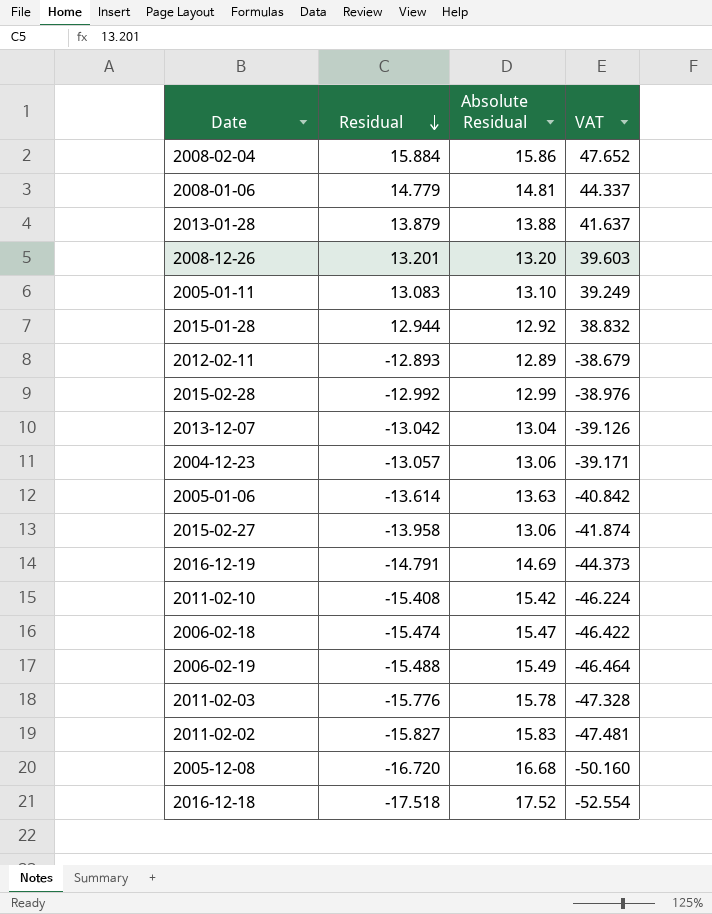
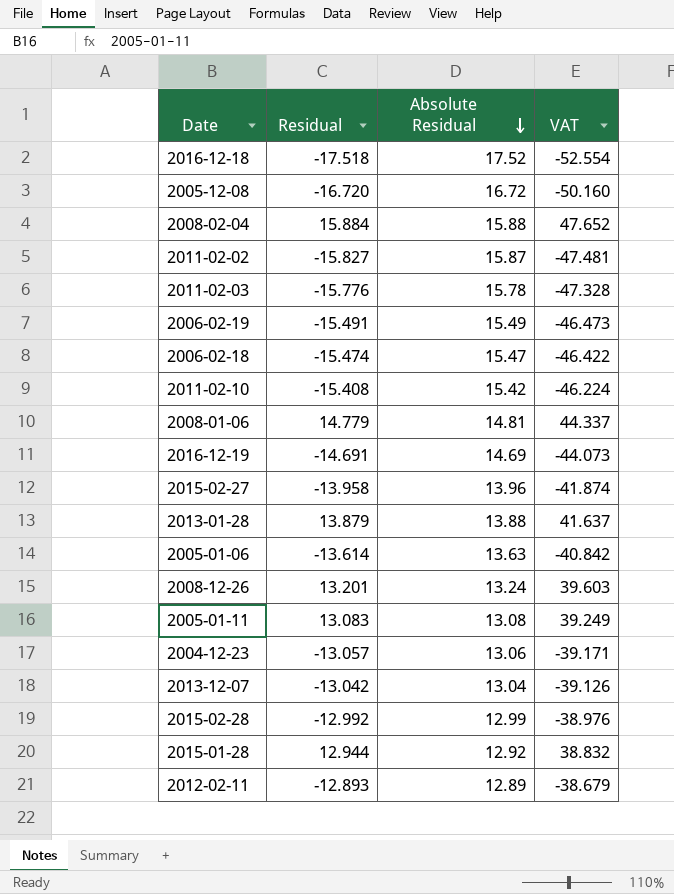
row order: Residual descending -> Absolute Residual descending
2005-12-08 | Absolute Residual: 16.68 -> 16.72
2008-02-04 | Absolute Residual: 15.86 -> 15.88
2011-02-02 | Absolute Residual: 15.83 -> 15.87
2006-02-19 | Residual: -15.488 -> -15.491
2006-02-19 | VAT: -46.464 -> -46.473
2016-12-19 | Residual: -14.791 -> -14.691
2016-12-19 | VAT: -44.373 -> -44.073
2015-02-27 | Absolute Residual: 13.06 -> 13.96
2008-12-26 | Absolute Residual: 13.20 -> 13.24
2005-01-11 | Absolute Residual: 13.10 -> 13.08

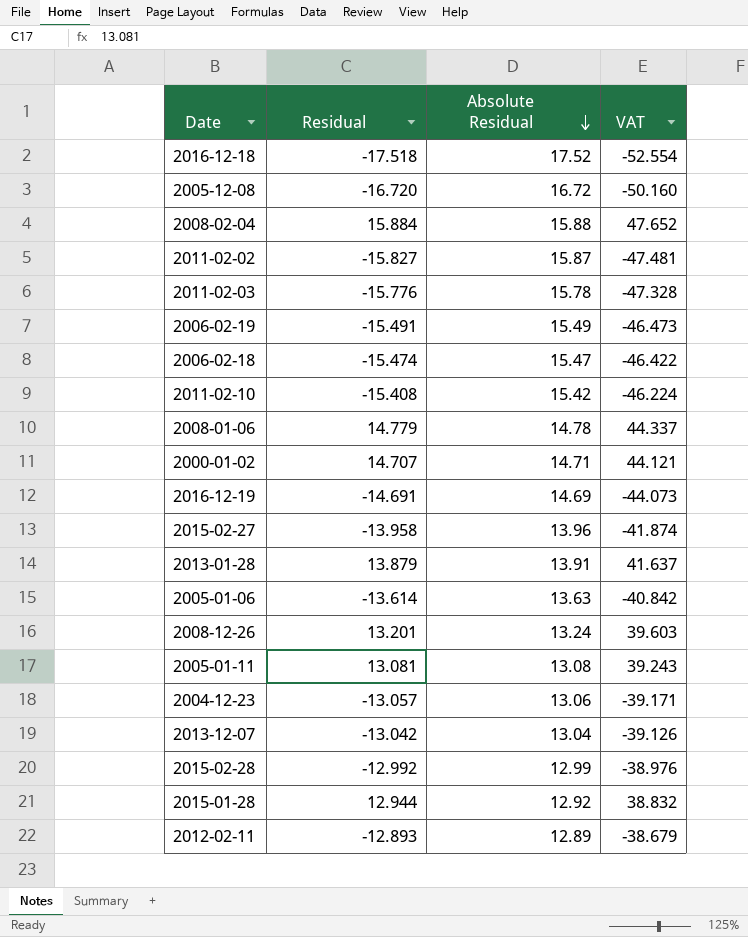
2008-01-06 | Absolute Residual: 14.81 -> 14.78
row 2000-01-02: none -> 14.707 | 14.71 | 44.121
2013-01-28 | Absolute Residual: 13.88 -> 13.91
2005-01-11 | Residual: 13.083 -> 13.081
2005-01-11 | VAT: 39.249 -> 39.243

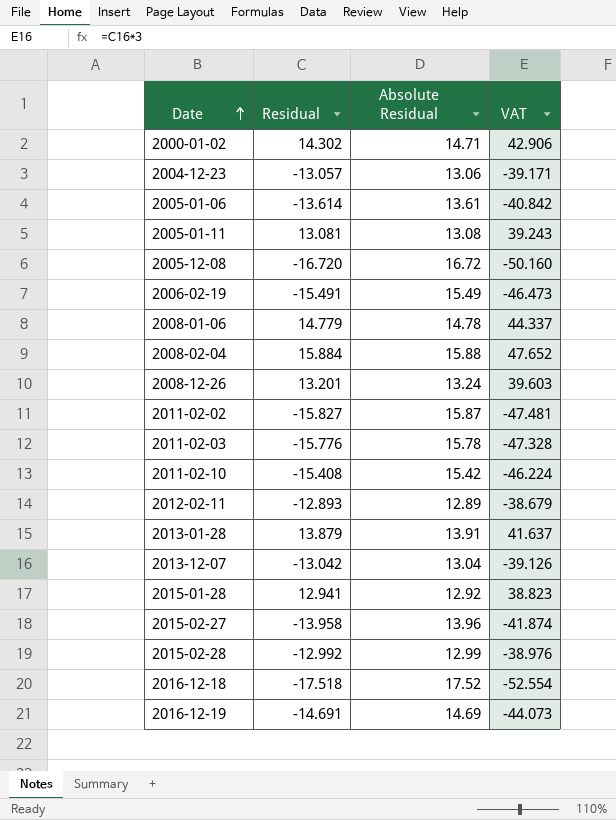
row order: Absolute Residual descending -> Date ascending
row 2006-02-18: -15.474 | 15.47 | -46.422 -> none
2000-01-02 | Residual: 14.707 -> 14.302
2000-01-02 | VAT: 44.121 -> 42.906
2005-01-06 | Absolute Residual: 13.63 -> 13.61
2015-01-28 | Residual: 12.944 -> 12.941
2015-01-28 | VAT: 38.832 -> 38.823

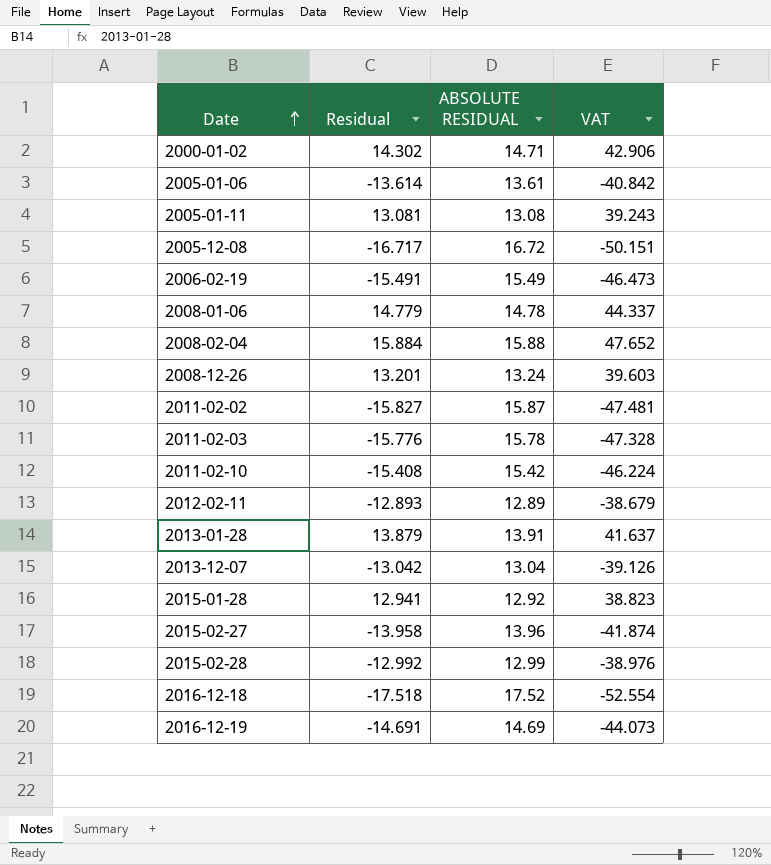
column name: Absolute Residual -> ABSOLUTE RESIDUAL
row 2004-12-23: -13.057 | 13.06 | -39.171 -> none
2005-12-08 | Residual: -16.720 -> -16.717
2005-12-08 | VAT: -50.160 -> -50.151

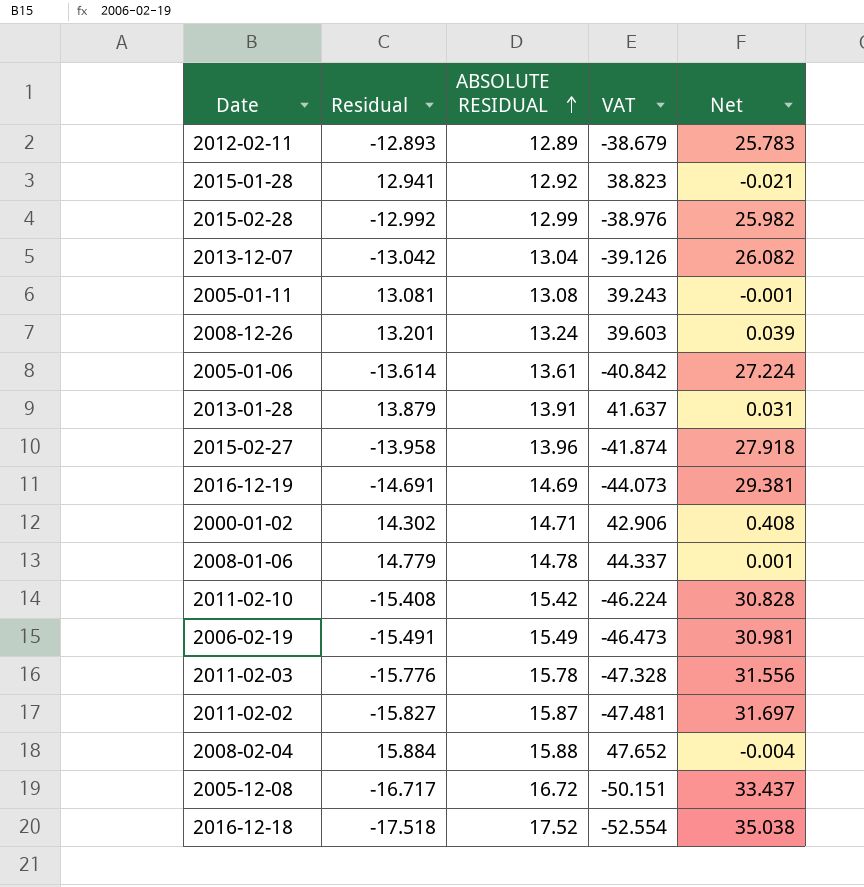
row order: Date ascending -> ABSOLUTE RESIDUAL ascending
column Net | formula: none -> [ABSOLUTE RESIDUAL] - [Residual]

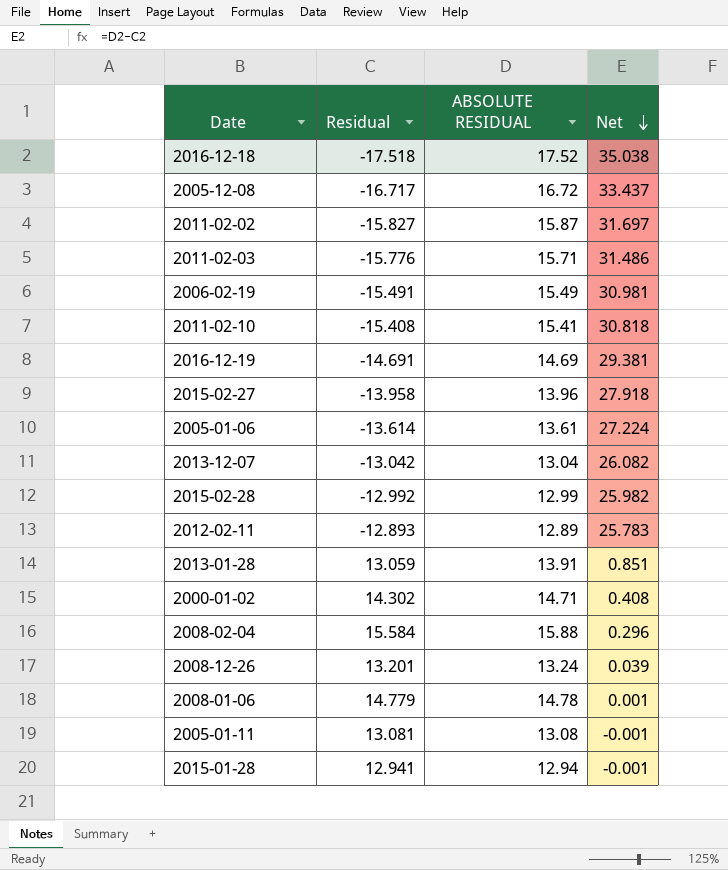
row order: ABSOLUTE RESIDUAL ascending -> Net descending
column VAT | formula: [Residual] * 3 -> none
2011-02-03 | ABSOLUTE RESIDUAL: 15.78 -> 15.71
2011-02-03 | Net: 31.556 -> 31.486
2011-02-10 | ABSOLUTE RESIDUAL: 15.42 -> 15.41
2011-02-10 | Net: 30.828 -> 30.818
2013-01-28 | Residual: 13.879 -> 13.059
2013-01-28 | Net: 0.031 -> 0.851
2008-02-04 | Residual: 15.884 -> 15.584
2008-02-04 | Net: -0.004 -> 0.296
2015-01-28 | ABSOLUTE RESIDUAL: 12.92 -> 12.94
2015-01-28 | Net: -0.021 -> -0.001

